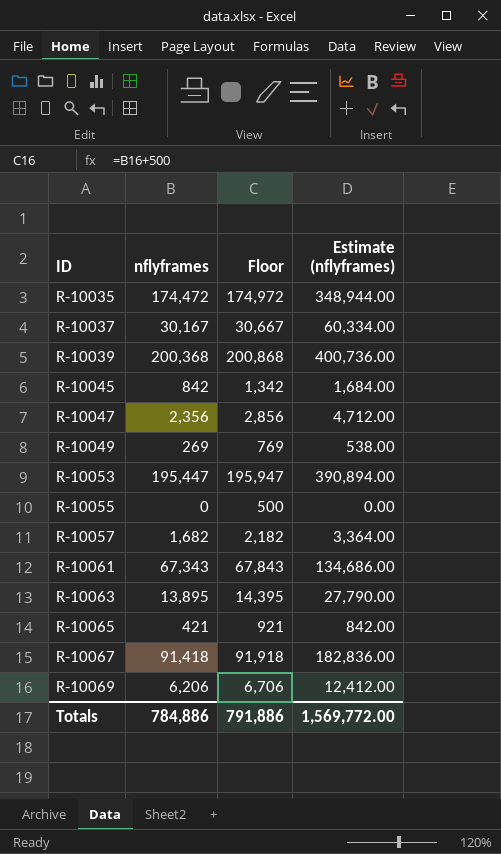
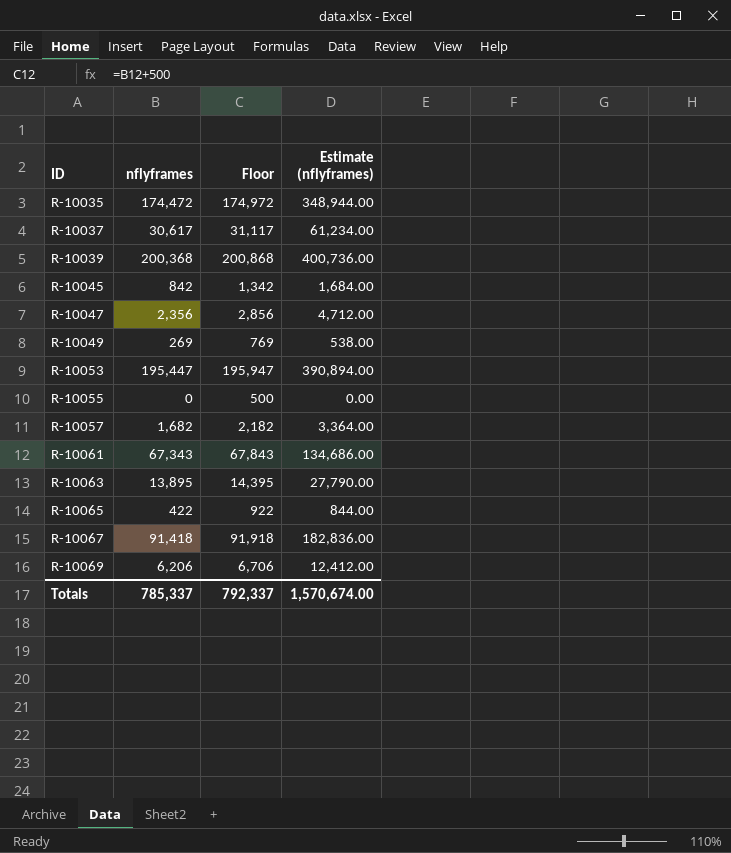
R-10037 | nflyframes: 30,167 -> 30,617
R-10037 | Floor: 30,667 -> 31,117
R-10037 | Estimate (nflyframes): 60,334.00 -> 61,234.00
R-10065 | nflyframes: 421 -> 422
R-10065 | Floor: 921 -> 922
R-10065 | Estimate (nflyframes): 842.00 -> 844.00
Totals | nflyframes: 784,886 -> 785,337
Totals | Floor: 791,886 -> 792,337
Totals | Estimate (nflyframes): 1,569,772.00 -> 1,570,674.00

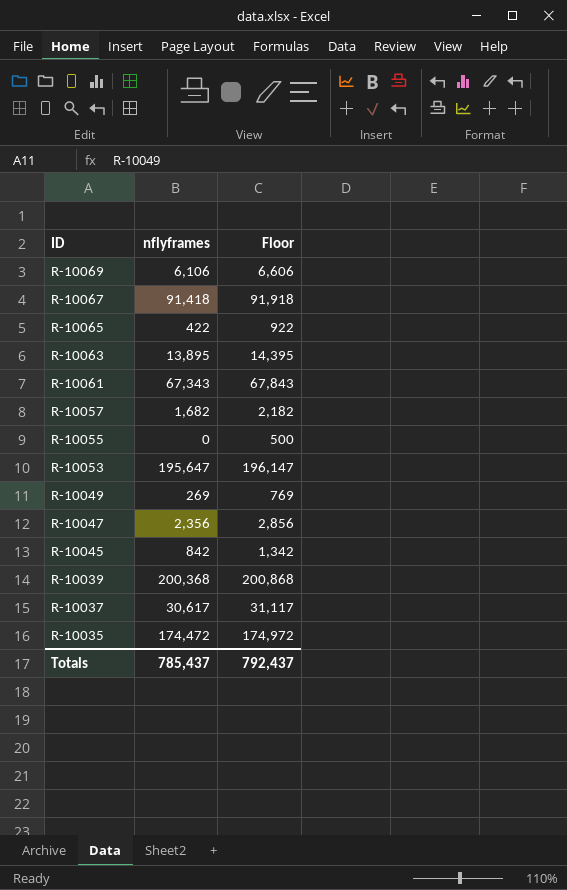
row order: ID ascending -> ID descending
column Estimate (nflyframes) | formula: [nflyframes] * 2 -> none
R-10069 | nflyframes: 6,206 -> 6,106
R-10069 | Floor: 6,706 -> 6,606
R-10053 | nflyframes: 195,447 -> 195,647
R-10053 | Floor: 195,947 -> 196,147
Totals | nflyframes: 785,337 -> 785,437
Totals | Floor: 792,337 -> 792,437

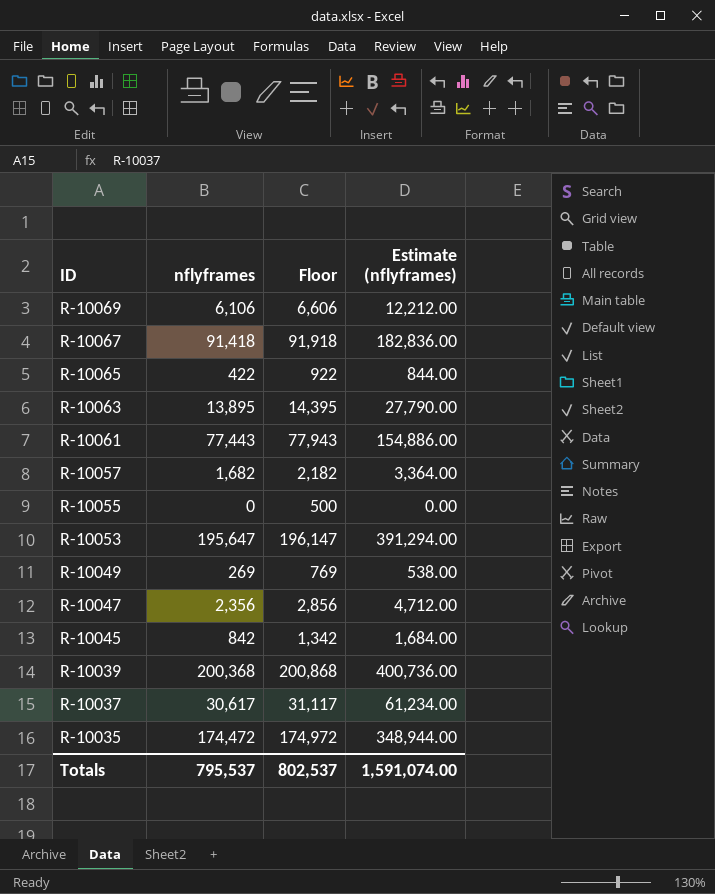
column Estimate (nflyframes) | formula: none -> [nflyframes] * 2
R-10061 | nflyframes: 67,343 -> 77,443
R-10061 | Floor: 67,843 -> 77,943
Totals | nflyframes: 785,437 -> 795,537
Totals | Floor: 792,437 -> 802,537

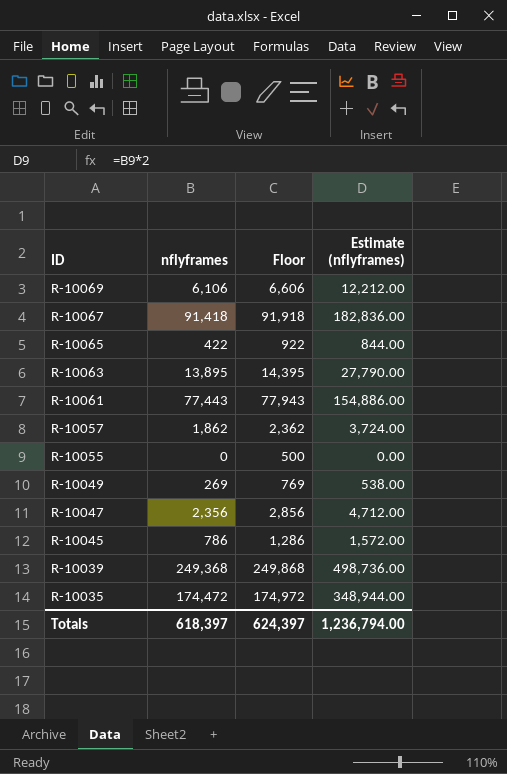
row R-10053: 195,647 | 196,147 | 391,294.00 -> none
row R-10037: 30,617 | 31,117 | 61,234.00 -> none
R-10057 | nflyframes: 1,682 -> 1,862
R-10057 | Floor: 2,182 -> 2,362
R-10057 | Estimate (nflyframes): 3,364.00 -> 3,724.00
R-10045 | nflyframes: 842 -> 786
R-10045 | Floor: 1,342 -> 1,286
R-10045 | Estimate (nflyframes): 1,684.00 -> 1,572.00
R-10039 | nflyframes: 200,368 -> 249,368
R-10039 | Floor: 200,868 -> 249,868
R-10039 | Estimate (nflyframes): 400,736.00 -> 498,736.00
Totals | nflyframes: 795,537 -> 618,397
Totals | Floor: 802,537 -> 624,397
Totals | Estimate (nflyframes): 1,591,074.00 -> 1,236,794.00

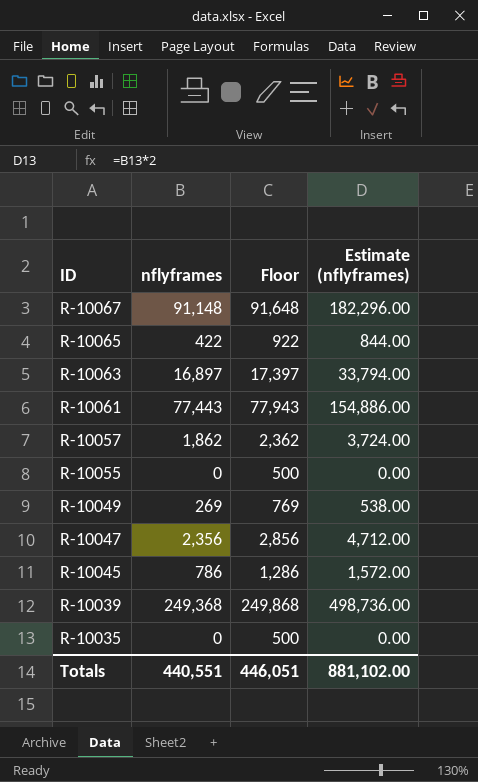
row R-10069: 6,106 | 6,606 | 12,212.00 -> none
R-10067 | nflyframes: 91,418 -> 91,148
R-10067 | Floor: 91,918 -> 91,648
R-10067 | Estimate (nflyframes): 182,836.00 -> 182,296.00
R-10063 | nflyframes: 13,895 -> 16,897
R-10063 | Floor: 14,395 -> 17,397
R-10063 | Estimate (nflyframes): 27,790.00 -> 33,794.00
R-10035 | nflyframes: 174,472 -> 0
R-10035 | Floor: 174,972 -> 500
R-10035 | Estimate (nflyframes): 348,944.00 -> 0.00
Totals | nflyframes: 618,397 -> 440,551
Totals | Floor: 624,397 -> 446,051
Totals | Estimate (nflyframes): 1,236,794.00 -> 881,102.00

